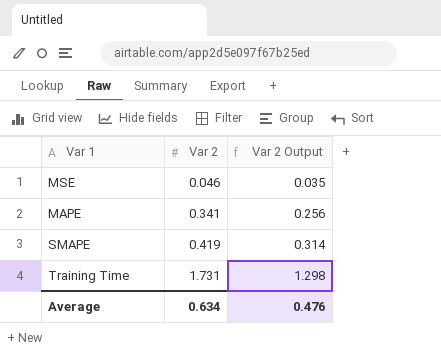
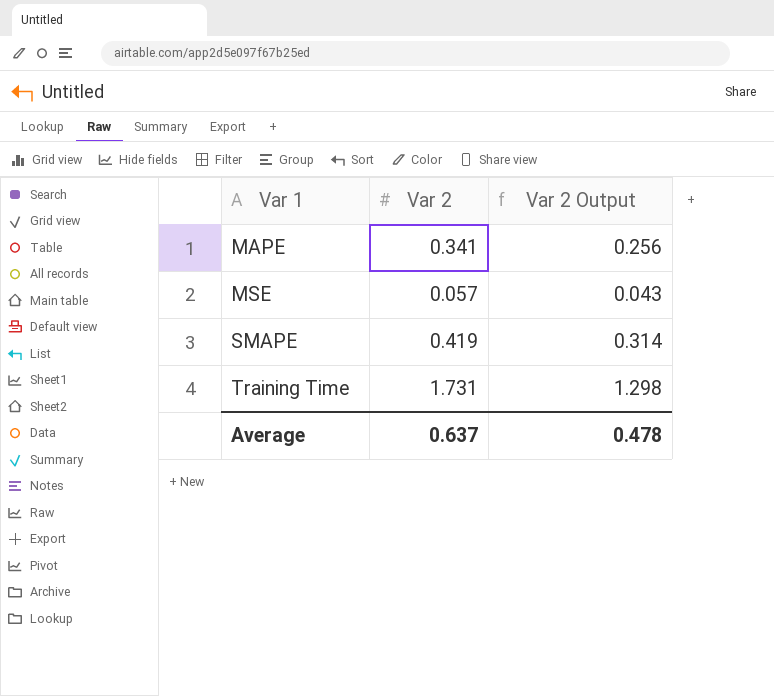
row order: Var 2 ascending -> Var 1 ascending
MSE | Var 2: 0.046 -> 0.057
MSE | Var 2 Output: 0.035 -> 0.043
Average | Var 2: 0.634 -> 0.637
Average | Var 2 Output: 0.476 -> 0.478

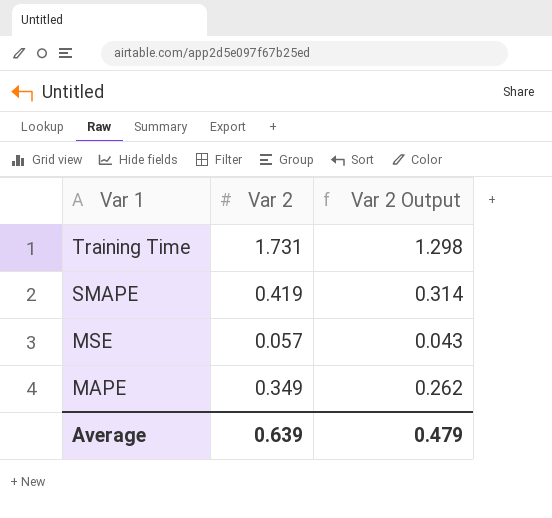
row order: Var 1 ascending -> Var 1 descending
MAPE | Var 2: 0.341 -> 0.349
MAPE | Var 2 Output: 0.256 -> 0.262
Average | Var 2: 0.637 -> 0.639
Average | Var 2 Output: 0.478 -> 0.479

